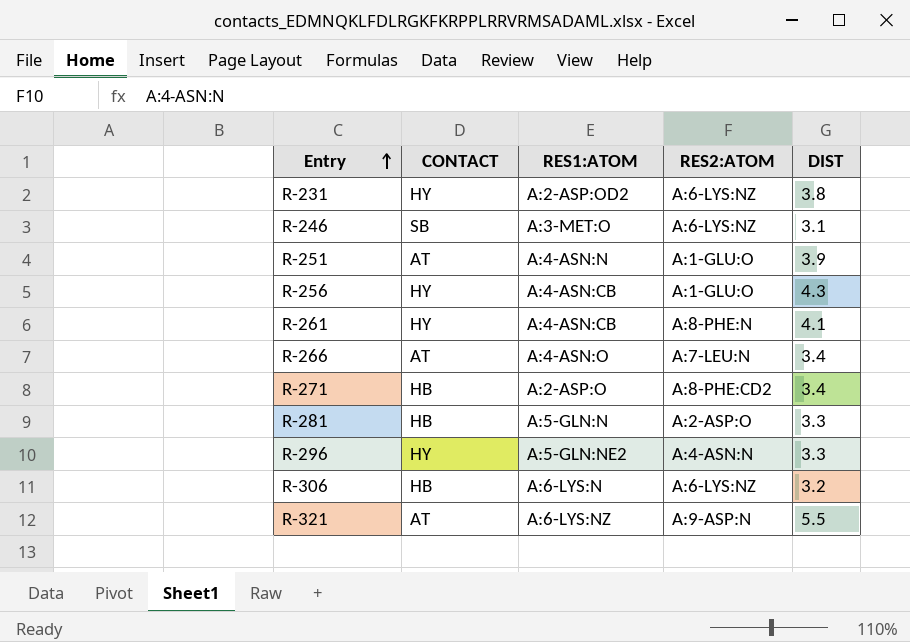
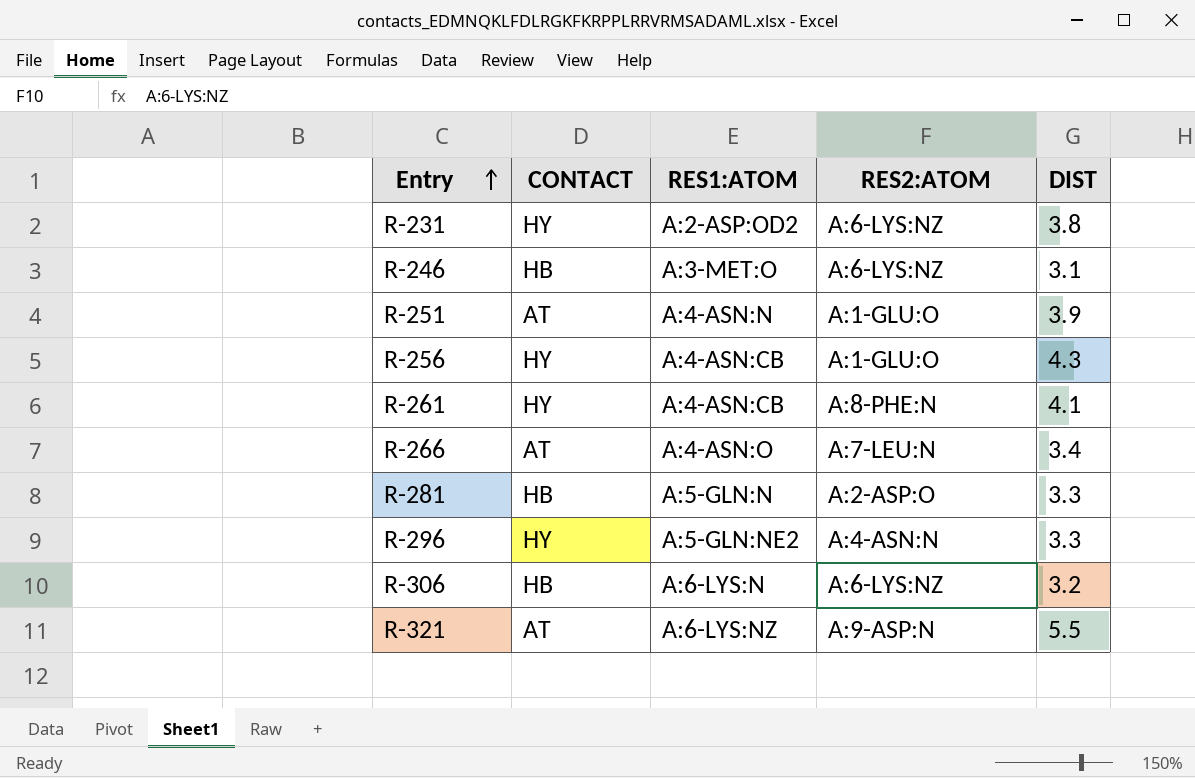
row R-271: HB | A:2-ASP:O | A:8-PHE:CD2 | 3.4 -> none
R-246 | CONTACT: SB -> HB

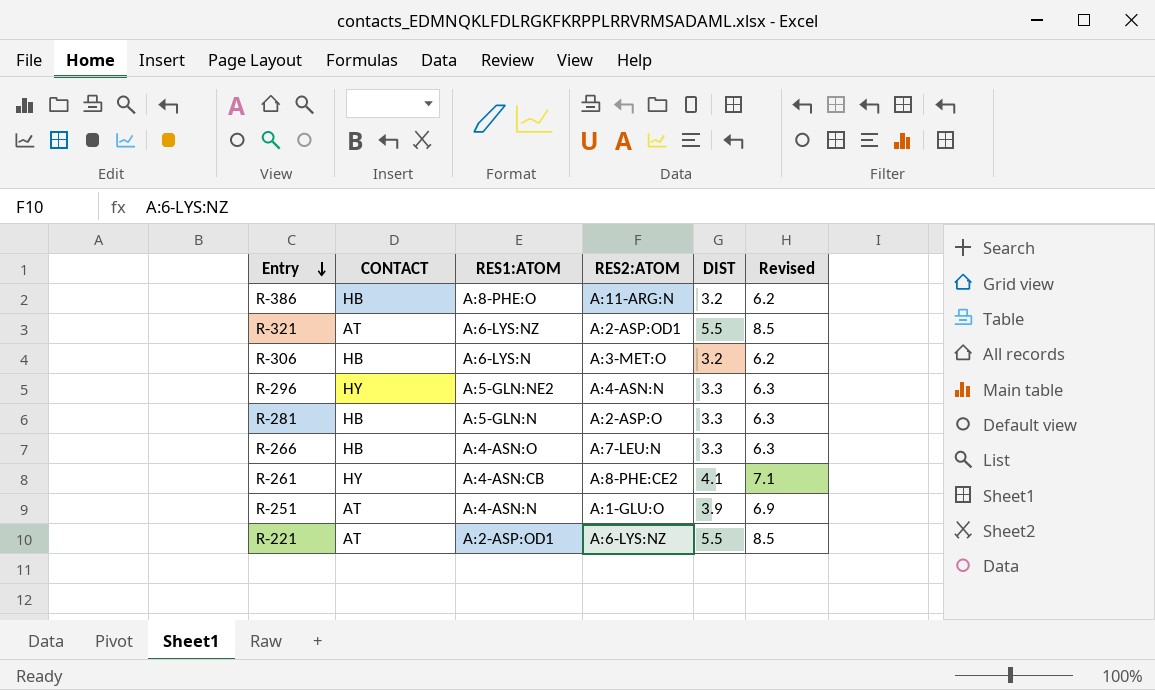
row order: Entry ascending -> Entry descending
column Revised | formula: none -> [DIST] + 3
row R-231: HY | A:2-ASP:OD2 | A:6-LYS:NZ | 3.8 -> none
row R-246: HB | A:3-MET:O | A:6-LYS:NZ | 3.1 -> none
row R-256: HY | A:4-ASN:CB | A:1-GLU:O | 4.3 -> none
row R-386: none -> HB | A:8-PHE:O | A:11-ARG:N | 3.2 | 6.2
R-321 | RES2:ATOM: A:9-ASP:N -> A:2-ASP:OD1
R-306 | RES2:ATOM: A:6-LYS:NZ -> A:3-MET:O
R-266 | CONTACT: AT -> HB
R-266 | DIST: 3.4 -> 3.3
R-261 | RES2:ATOM: A:8-PHE:N -> A:8-PHE:CE2
row R-221: none -> AT | A:2-ASP:OD1 | A:6-LYS:NZ | 5.5 | 8.5

